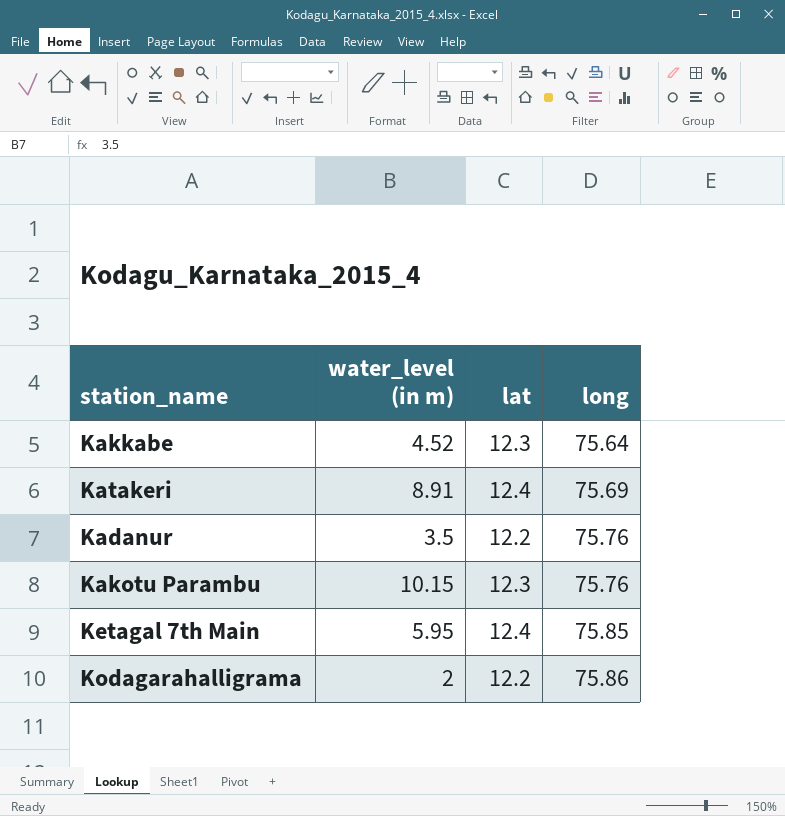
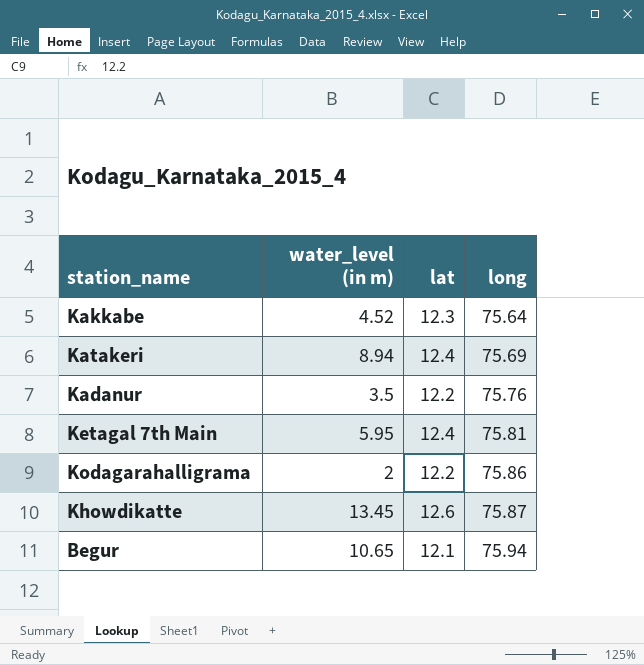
row Kakotu Parambu: 10.15 | 12.3 | 75.76 -> none
Katakeri | water_level (in m): 8.91 -> 8.94
Ketagal 7th Main | long: 75.85 -> 75.81
row Khowdikatte: none -> 13.45 | 12.6 | 75.87
row Begur: none -> 10.65 | 12.1 | 75.94

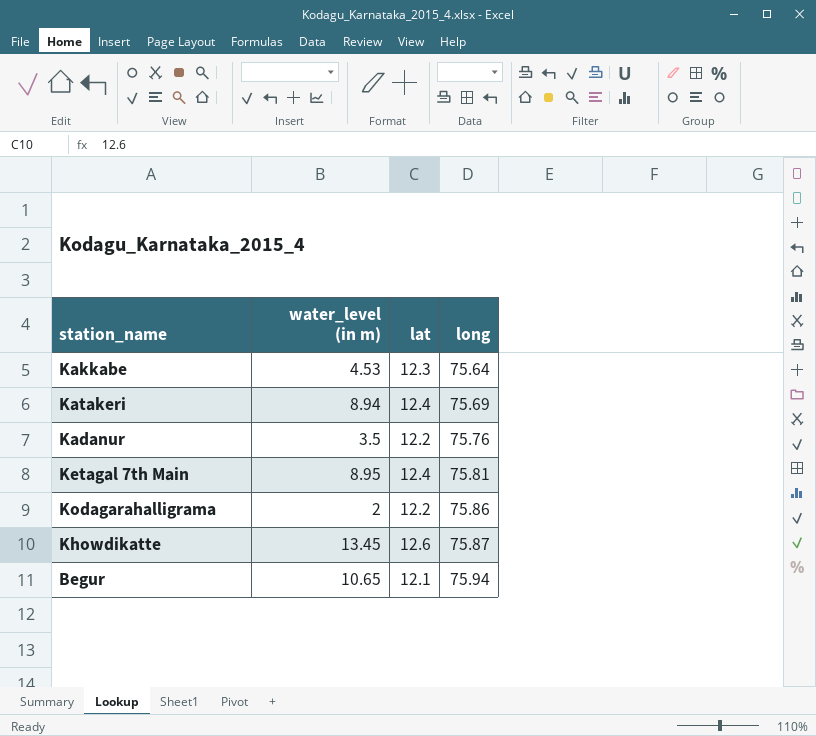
Kakkabe | water_level (in m): 4.52 -> 4.53
Ketagal 7th Main | water_level (in m): 5.95 -> 8.95

